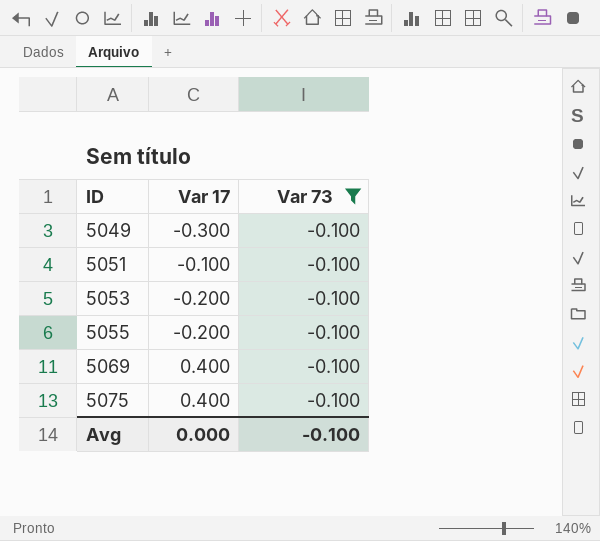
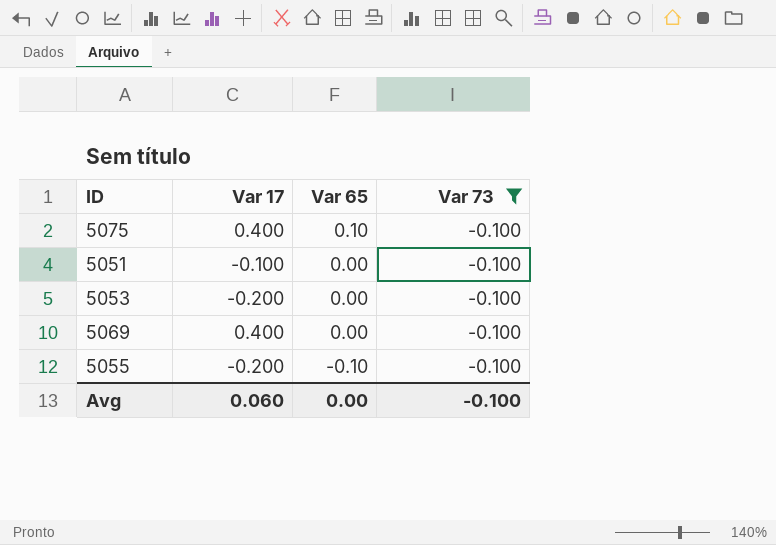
row order: ID ascending -> Var 65 descending
column Var 65 | position: none -> 3
row 5049: -0.300 | -0.100 -> none
Avg | Var 17: 0.000 -> 0.060

